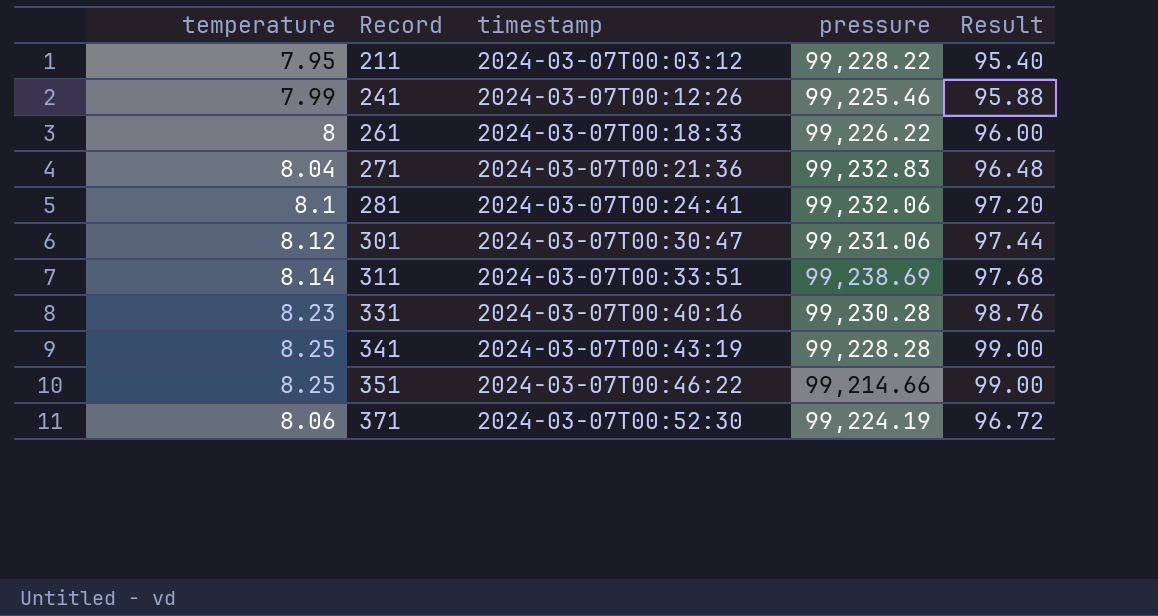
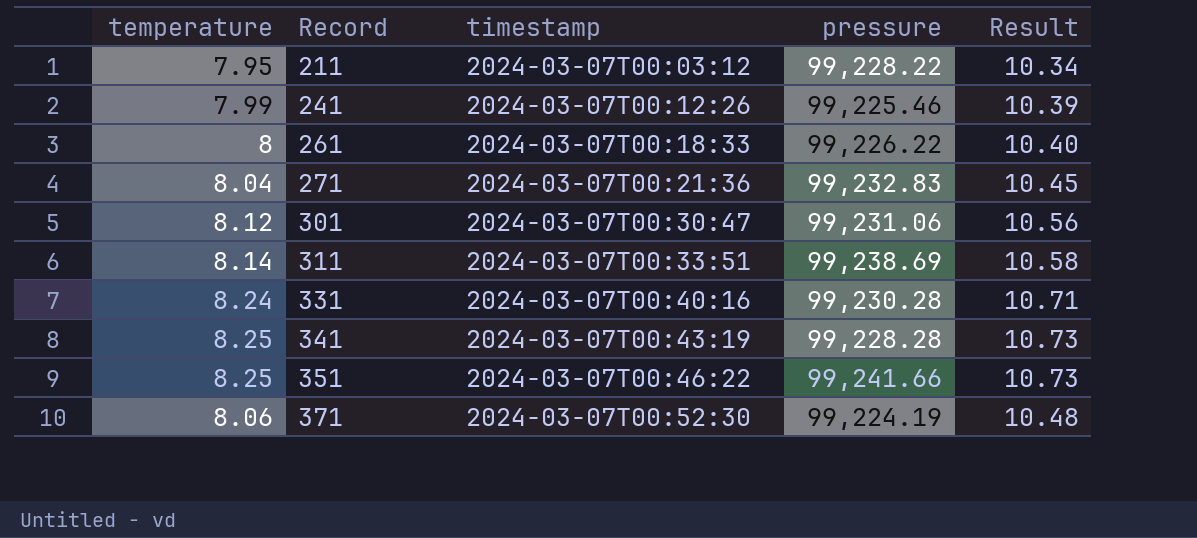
column Result | formula: [temperature] * 12 -> [temperature] * 1.3
row 281: 8.1 | 2024-03-07T00:24:41 | 99,232.06 | 97.20 -> none
331 | temperature: 8.23 -> 8.24
351 | pressure: 99,214.66 -> 99,241.66

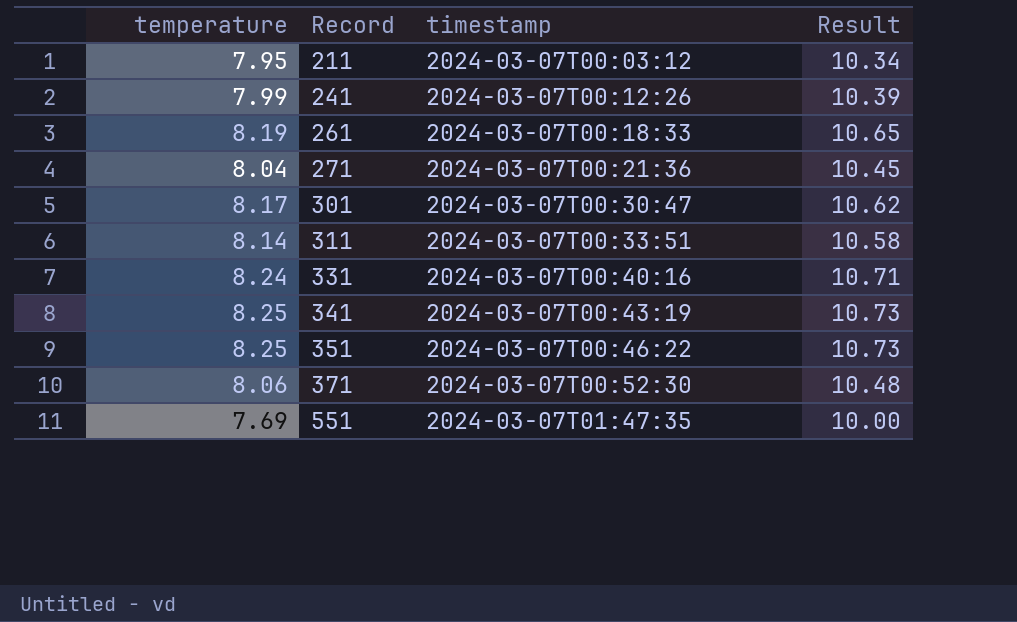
column pressure | position: 4 -> none
261 | temperature: 8 -> 8.19
261 | Result: 10.40 -> 10.65
301 | temperature: 8.12 -> 8.17
301 | Result: 10.56 -> 10.62
row 551: none -> 7.69 | 2024-03-07T01:47:35 | 10.00

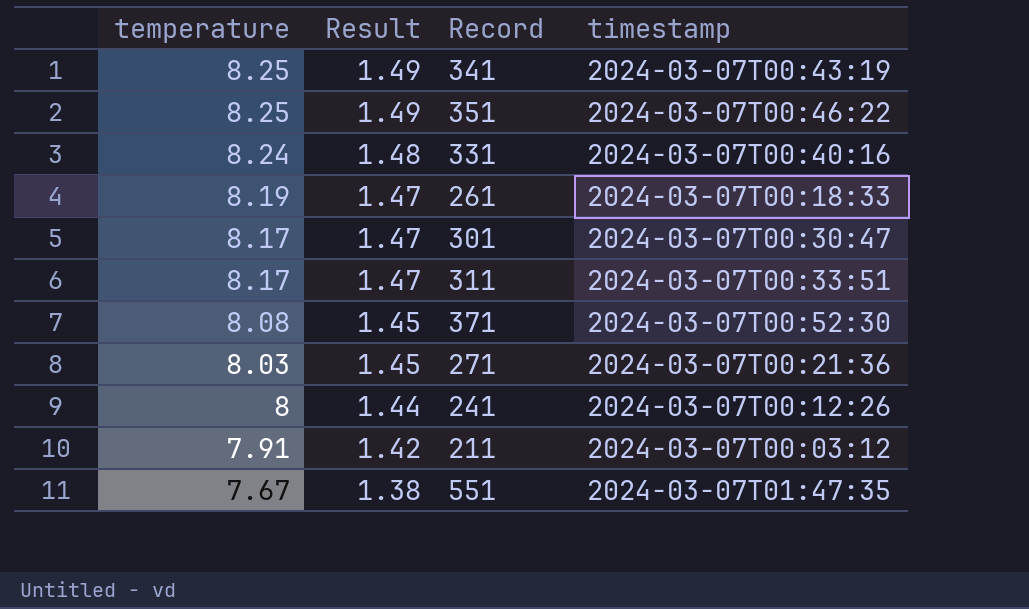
row order: Record ascending -> temperature descending
column Result | formula: [temperature] * 1.3 -> [temperature] * 0.18
column Result | position: 4 -> 2
311 | temperature: 8.14 -> 8.17
371 | temperature: 8.06 -> 8.08
271 | temperature: 8.04 -> 8.03
241 | temperature: 7.99 -> 8
211 | temperature: 7.95 -> 7.91
551 | temperature: 7.69 -> 7.67

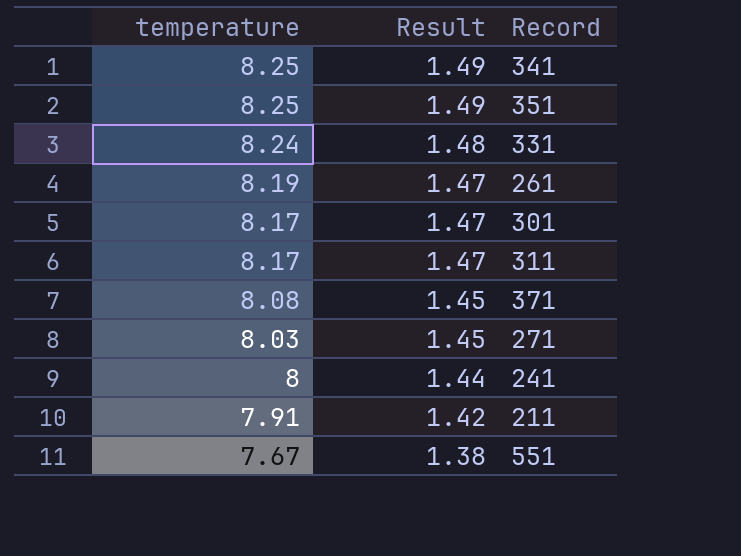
column timestamp | position: 4 -> none

